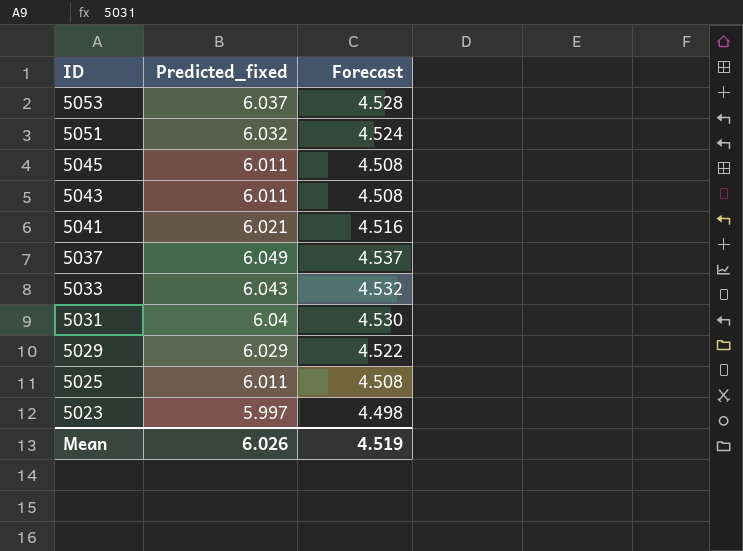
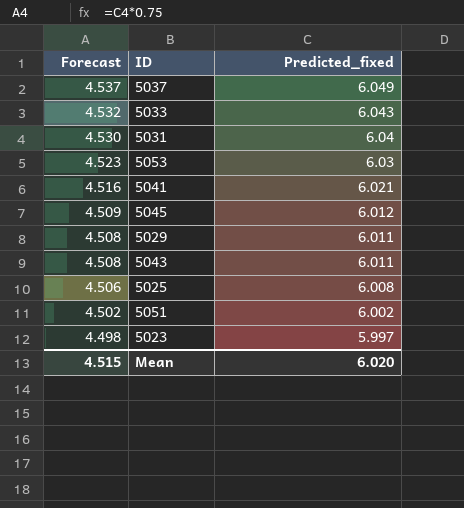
row order: ID descending -> Forecast descending
column Forecast | position: 3 -> 1
5053 | Forecast: 4.528 -> 4.523
5053 | Predicted_fixed: 6.037 -> 6.03
5045 | Forecast: 4.508 -> 4.509
5045 | Predicted_fixed: 6.011 -> 6.012
5029 | Forecast: 4.522 -> 4.508
5029 | Predicted_fixed: 6.029 -> 6.011
5025 | Forecast: 4.508 -> 4.506
5025 | Predicted_fixed: 6.011 -> 6.008
5051 | Forecast: 4.524 -> 4.502
5051 | Predicted_fixed: 6.032 -> 6.002
Mean | Forecast: 4.519 -> 4.515
Mean | Predicted_fixed: 6.026 -> 6.020

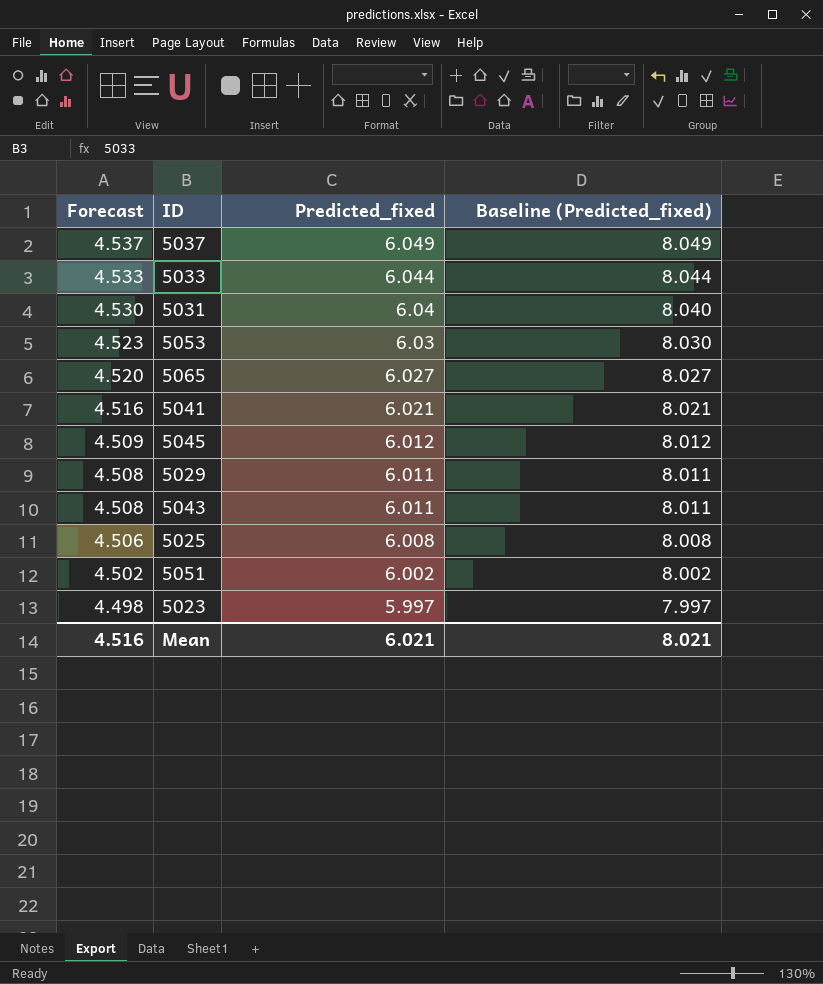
column Baseline (Predicted_fixed) | formula: none -> [Predicted_fixed] + 2
5033 | Forecast: 4.532 -> 4.533
5033 | Predicted_fixed: 6.043 -> 6.044
row 5065: none -> 4.520 | 6.027 | 8.027
Mean | Forecast: 4.515 -> 4.516
Mean | Predicted_fixed: 6.020 -> 6.021

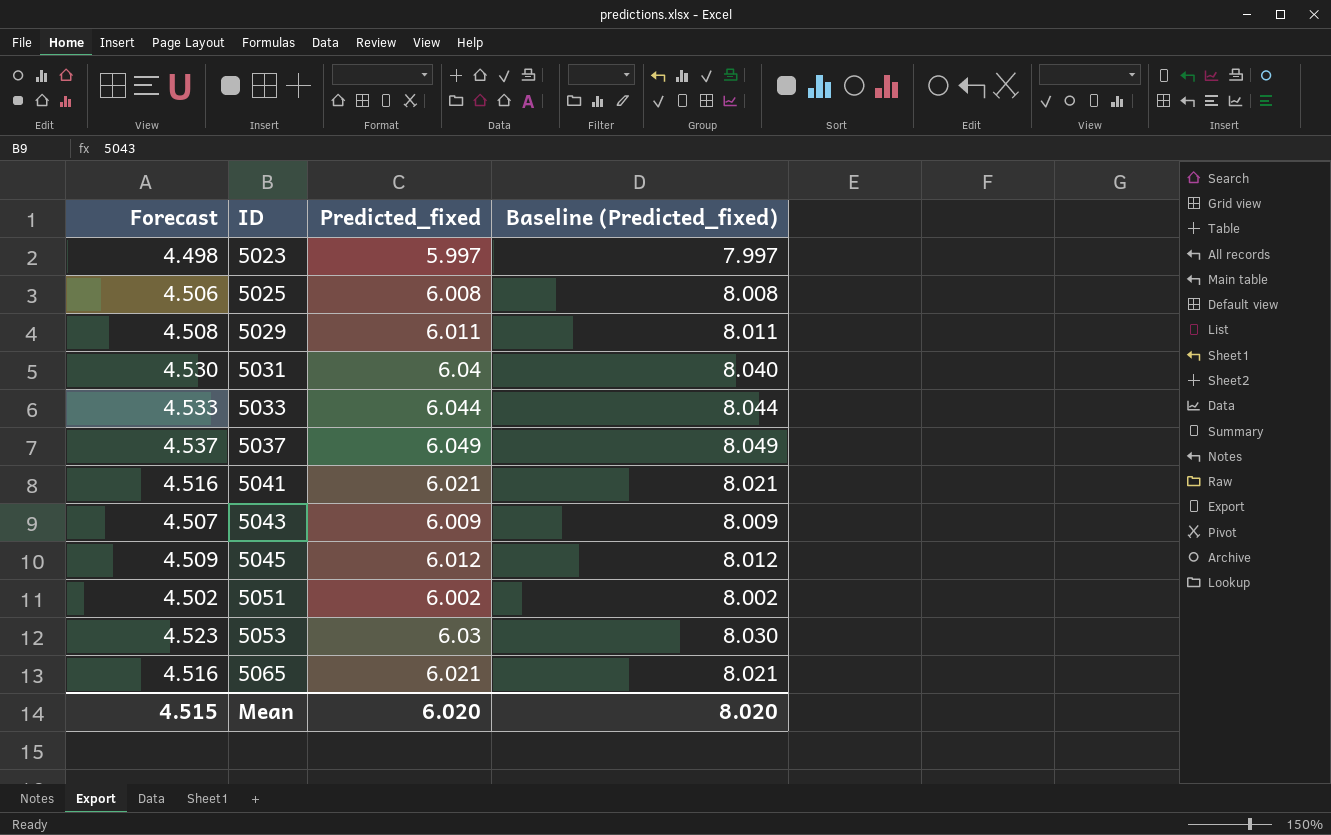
row order: Forecast descending -> ID ascending
5043 | Forecast: 4.508 -> 4.507
5043 | Predicted_fixed: 6.011 -> 6.009
5043 | Baseline (Predicted_fixed): 8.011 -> 8.009
5065 | Forecast: 4.520 -> 4.516
5065 | Predicted_fixed: 6.027 -> 6.021
5065 | Baseline (Predicted_fixed): 8.027 -> 8.021
Mean | Forecast: 4.516 -> 4.515
Mean | Predicted_fixed: 6.021 -> 6.020
Mean | Baseline (Predicted_fixed): 8.021 -> 8.020

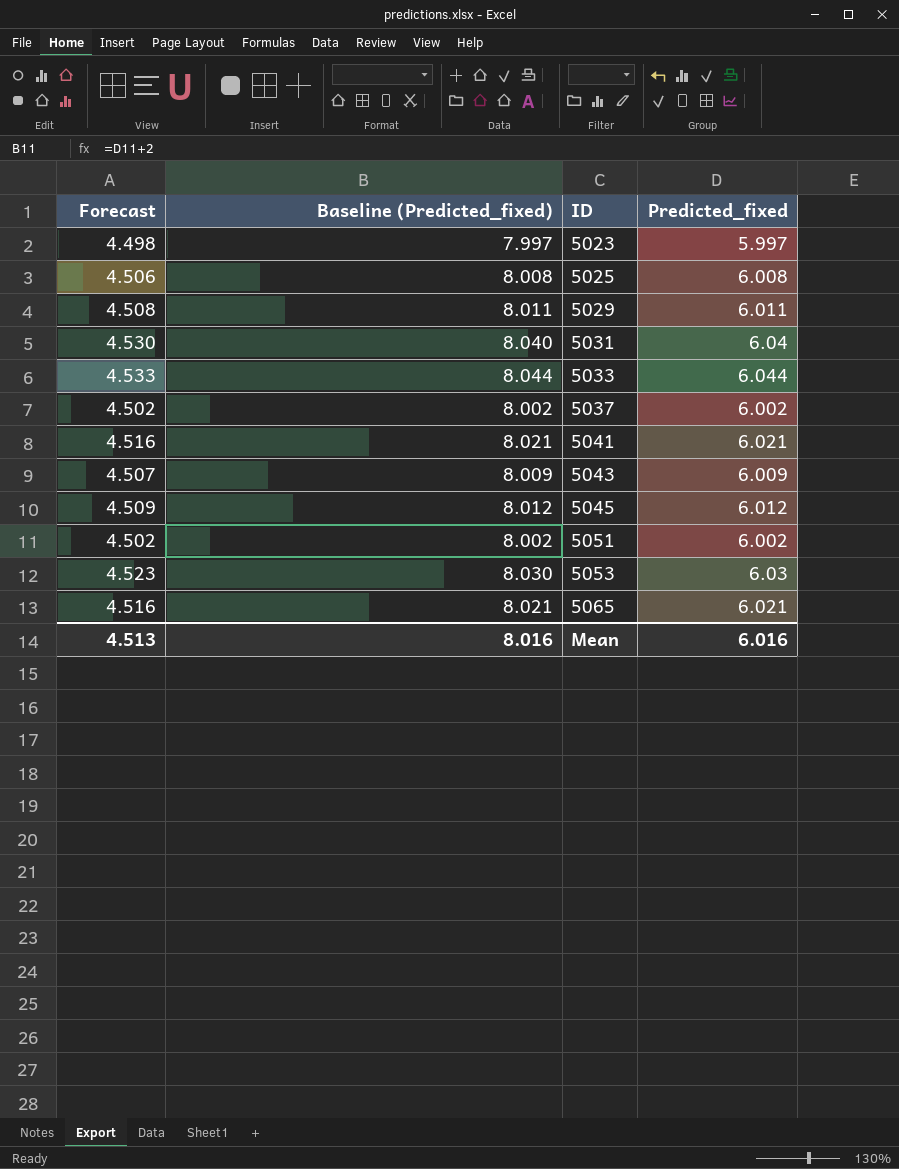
column Baseline (Predicted_fixed) | position: 4 -> 2
5037 | Forecast: 4.537 -> 4.502
5037 | Baseline (Predicted_fixed): 8.049 -> 8.002
5037 | Predicted_fixed: 6.049 -> 6.002
Mean | Forecast: 4.515 -> 4.513
Mean | Baseline (Predicted_fixed): 8.020 -> 8.016
Mean | Predicted_fixed: 6.020 -> 6.016

